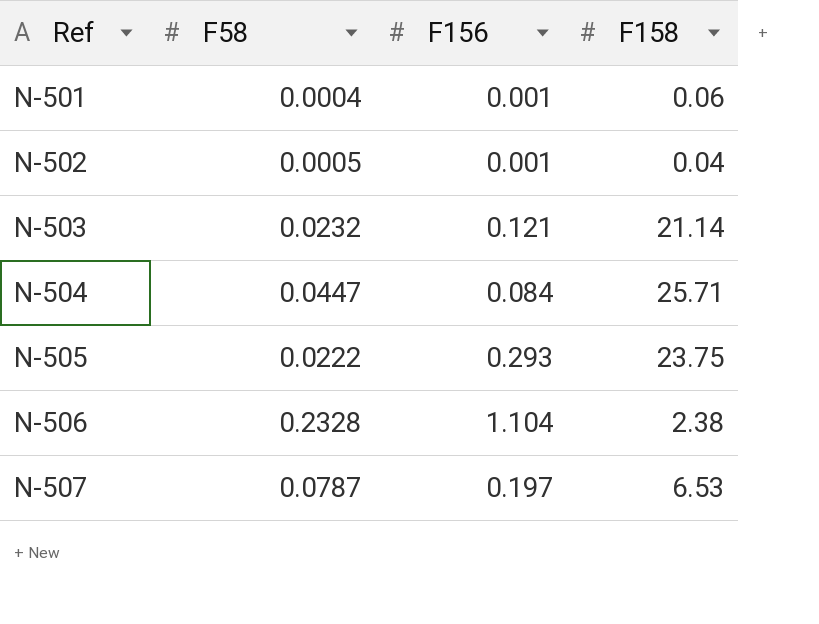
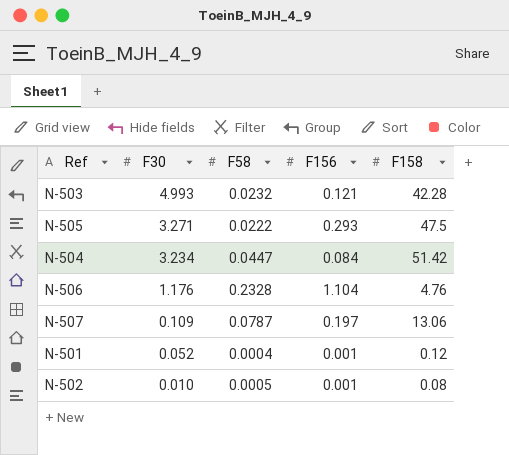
row order: Ref ascending -> F30 descending
column F30 | position: none -> 2
N-503 | F158: 21.14 -> 42.28
N-505 | F158: 23.75 -> 47.5
N-504 | F158: 25.71 -> 51.42
N-506 | F158: 2.38 -> 4.76
N-507 | F158: 6.53 -> 13.06
N-501 | F158: 0.06 -> 0.12
N-502 | F158: 0.04 -> 0.08

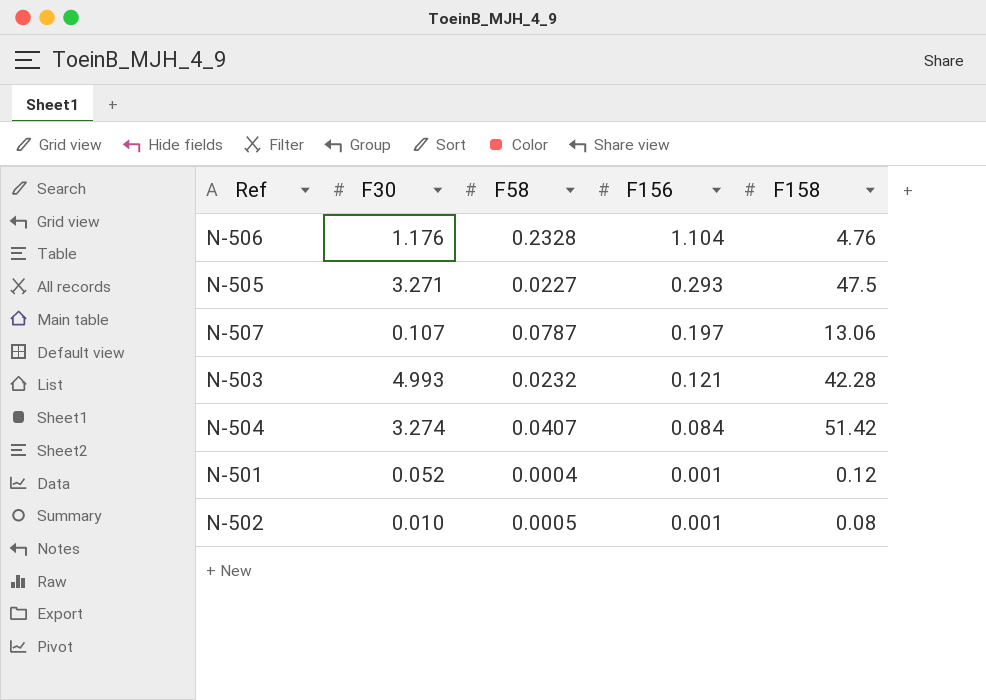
row order: F30 descending -> F156 descending
N-505 | F58: 0.0222 -> 0.0227
N-507 | F30: 0.109 -> 0.107
N-504 | F30: 3.234 -> 3.274
N-504 | F58: 0.0447 -> 0.0407

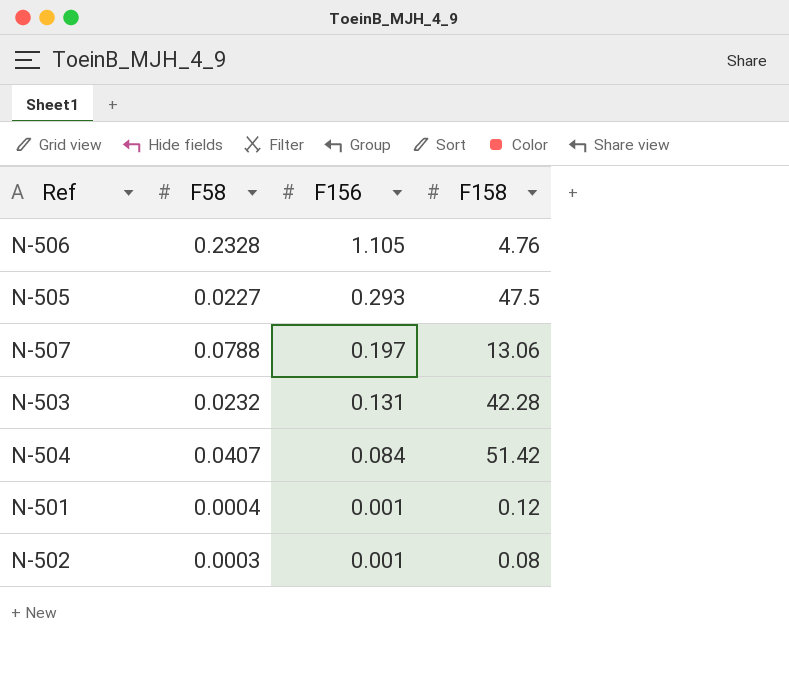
column F30 | position: 2 -> none
N-506 | F156: 1.104 -> 1.105
N-507 | F58: 0.0787 -> 0.0788
N-503 | F156: 0.121 -> 0.131
N-502 | F58: 0.0005 -> 0.0003

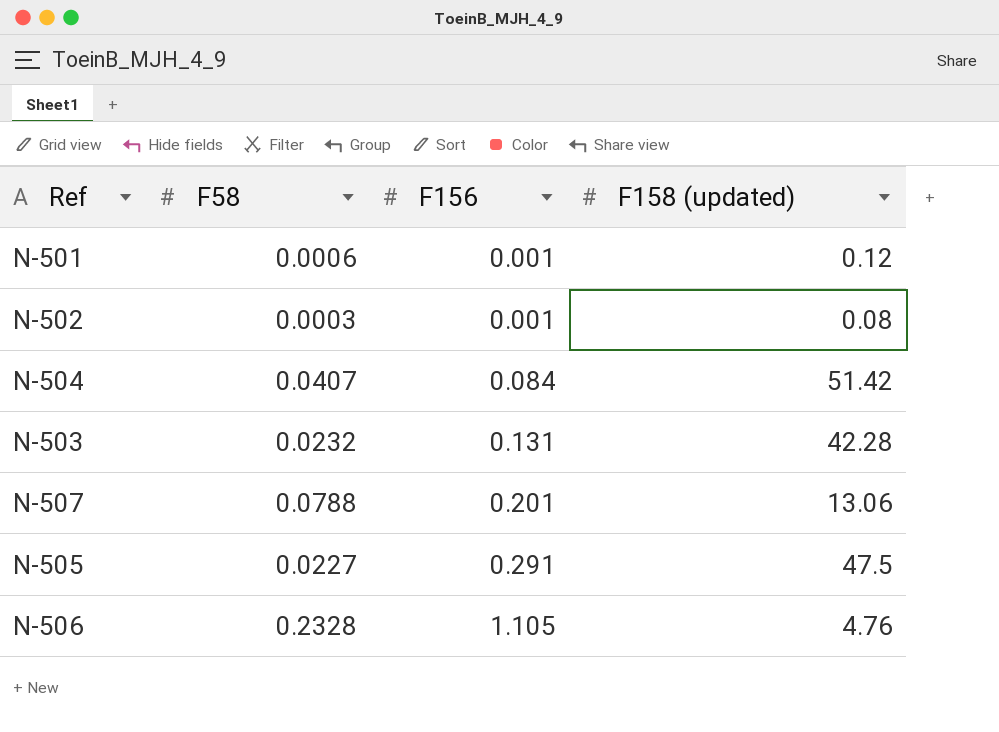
row order: F156 descending -> F156 ascending
column name: F158 -> F158 (updated)
N-501 | F58: 0.0004 -> 0.0006
N-507 | F156: 0.197 -> 0.201
N-505 | F156: 0.293 -> 0.291

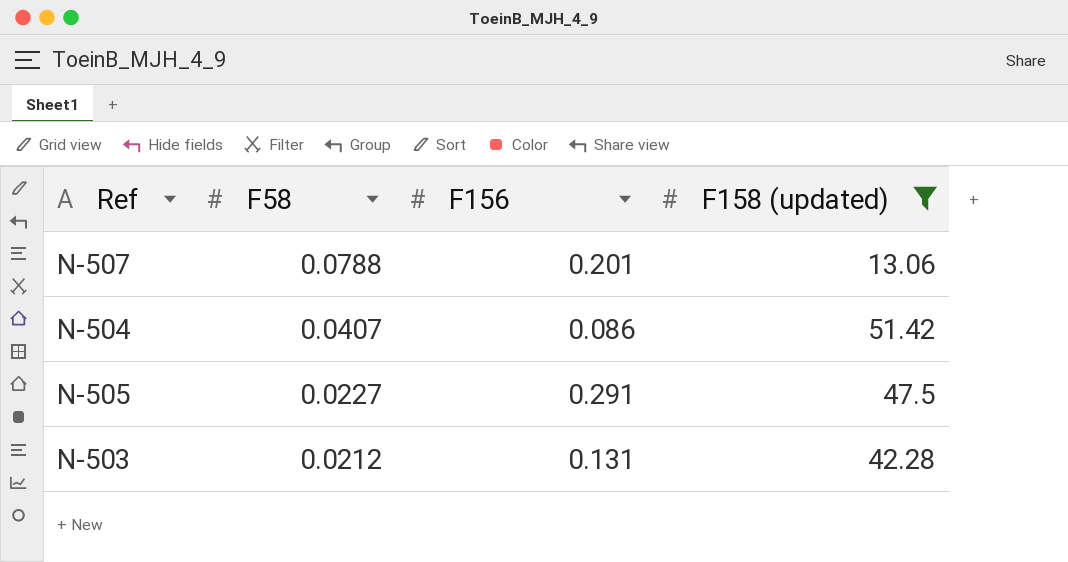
filter: none -> F158 (updated) >= 13.06
row order: F156 ascending -> F58 descending
N-504 | F156: 0.084 -> 0.086
N-503 | F58: 0.0232 -> 0.0212

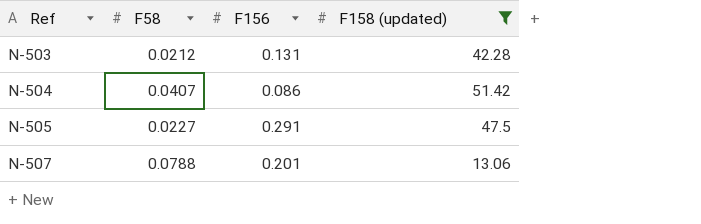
row order: F58 descending -> Ref ascending

